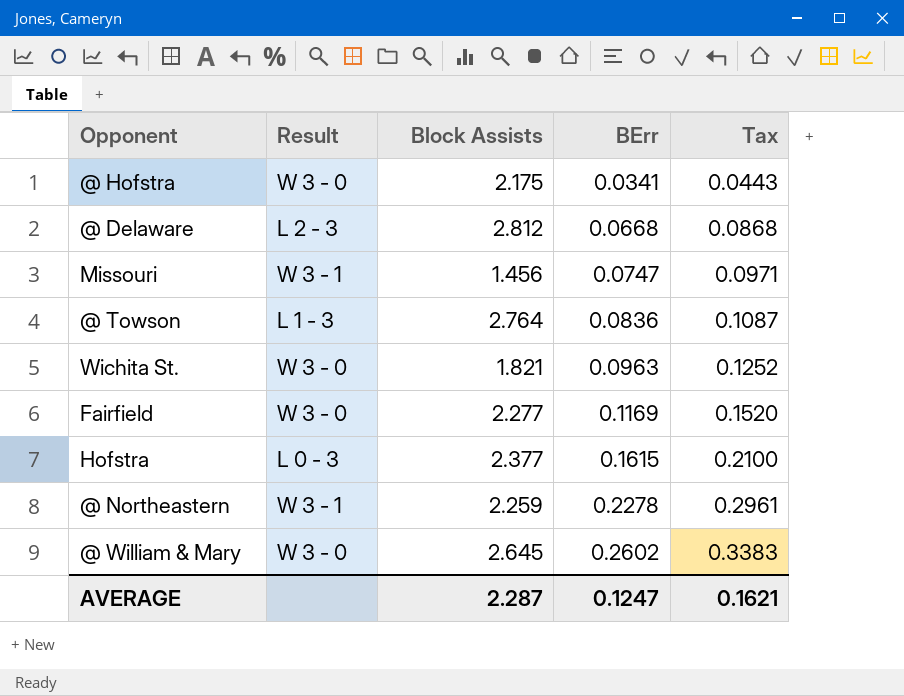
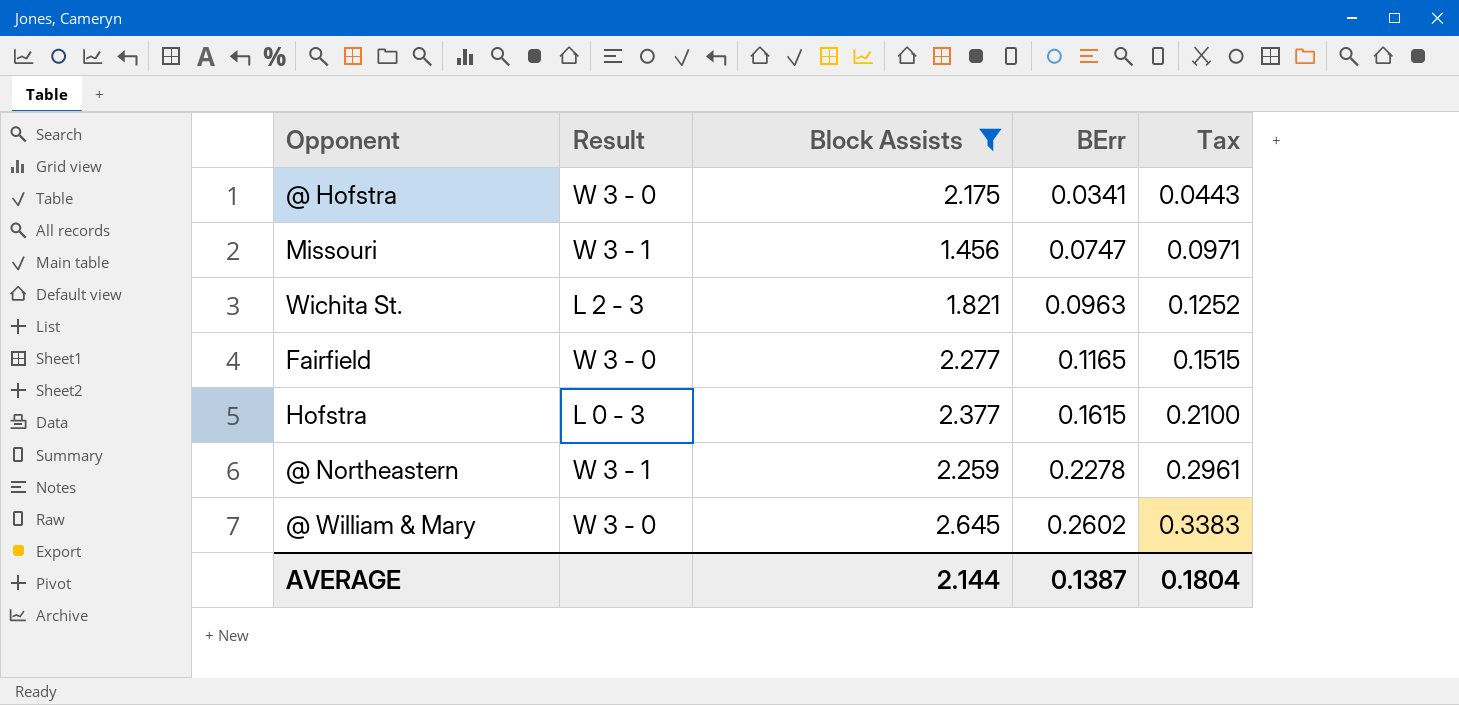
filter: none -> Block Assists <= 2.645
Wichita St. | Result: W 3 - 0 -> L 2 - 3
Fairfield | BErr: 0.1169 -> 0.1165
Fairfield | Tax: 0.1520 -> 0.1515
AVERAGE | Block Assists: 2.287 -> 2.144
AVERAGE | BErr: 0.1247 -> 0.1387
AVERAGE | Tax: 0.1621 -> 0.1804

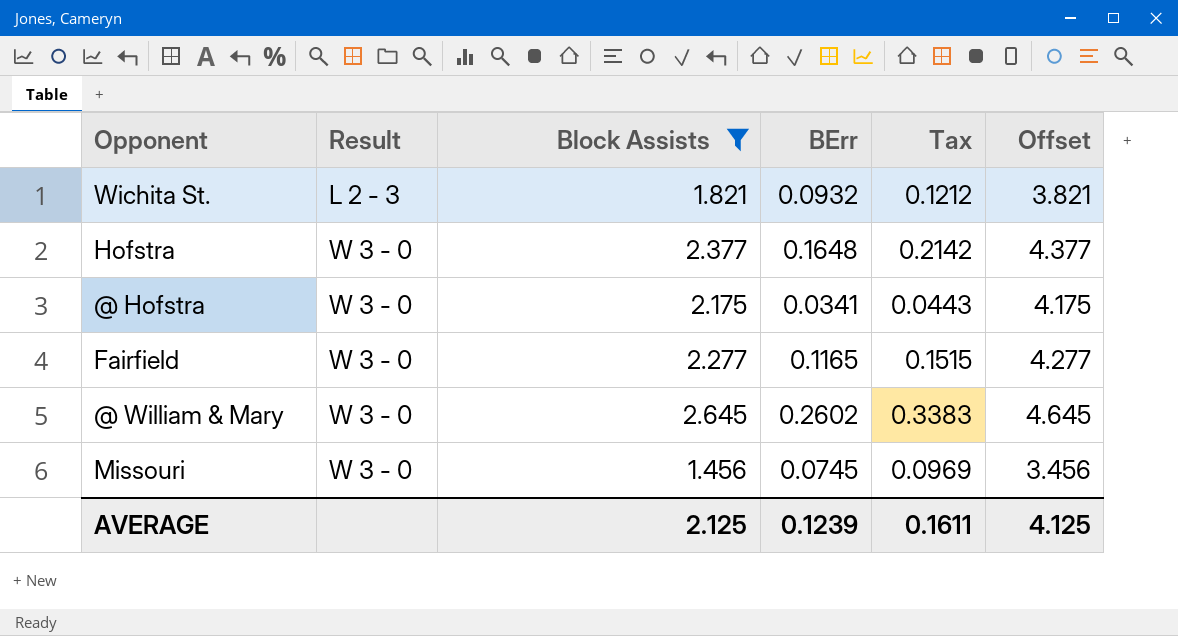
row order: BErr ascending -> Result ascending
column Offset | formula: none -> [Block Assists] + 2
row @ Northeastern: W 3 - 1 | 2.259 | 0.2278 | 0.2961 -> none
Wichita St. | BErr: 0.0963 -> 0.0932
Wichita St. | Tax: 0.1252 -> 0.1212
Hofstra | Result: L 0 - 3 -> W 3 - 0
Hofstra | BErr: 0.1615 -> 0.1648
Hofstra | Tax: 0.2100 -> 0.2142
Missouri | Result: W 3 - 1 -> W 3 - 0
Missouri | BErr: 0.0747 -> 0.0745
Missouri | Tax: 0.0971 -> 0.0969
AVERAGE | Block Assists: 2.144 -> 2.125
AVERAGE | BErr: 0.1387 -> 0.1239
AVERAGE | Tax: 0.1804 -> 0.1611

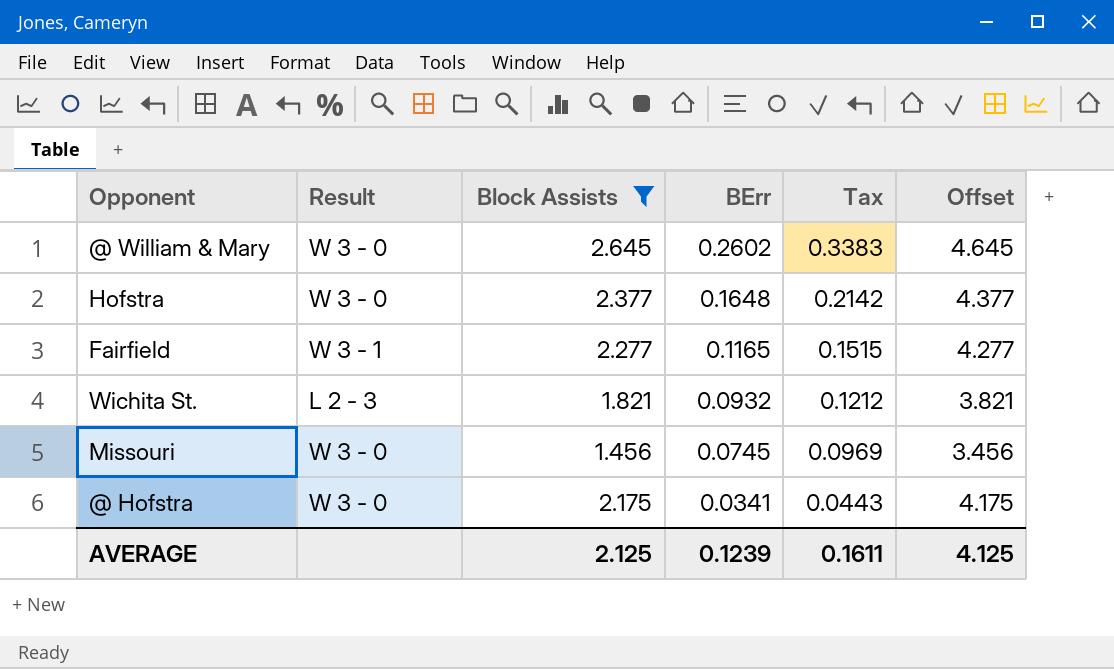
row order: Result ascending -> BErr descending
Fairfield | Result: W 3 - 0 -> W 3 - 1

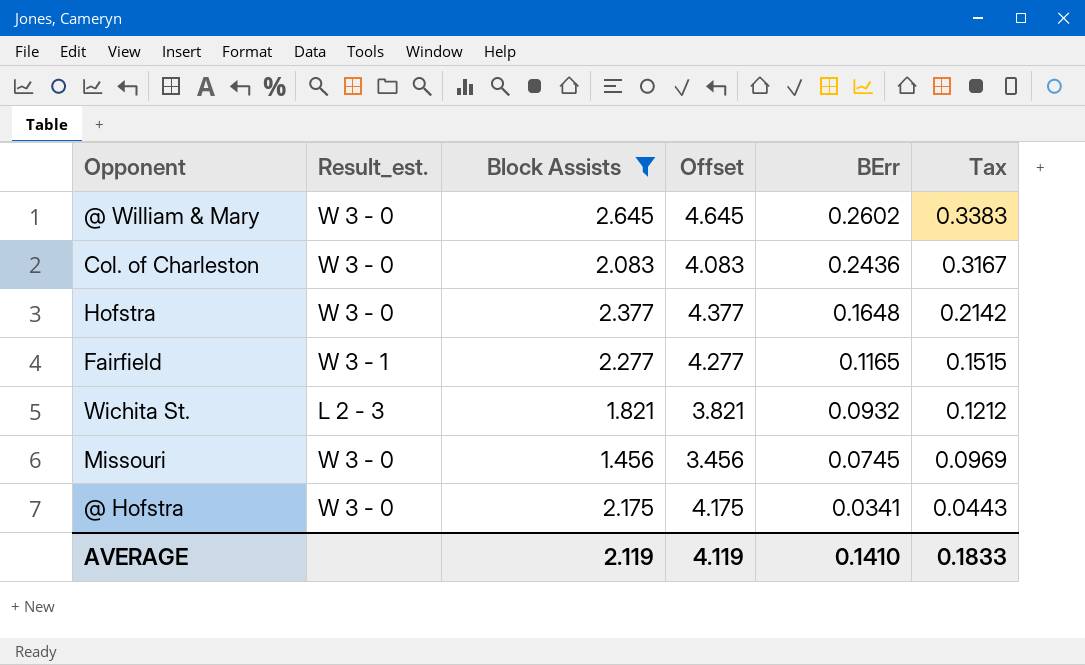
column name: Result -> Result_est.
column Offset | position: 6 -> 4
row Col. of Charleston: none -> W 3 - 0 | 2.083 | 4.083 | 0.2436 | 0.3167
AVERAGE | Block Assists: 2.125 -> 2.119
AVERAGE | Offset: 4.125 -> 4.119
AVERAGE | BErr: 0.1239 -> 0.1410
AVERAGE | Tax: 0.1611 -> 0.1833

